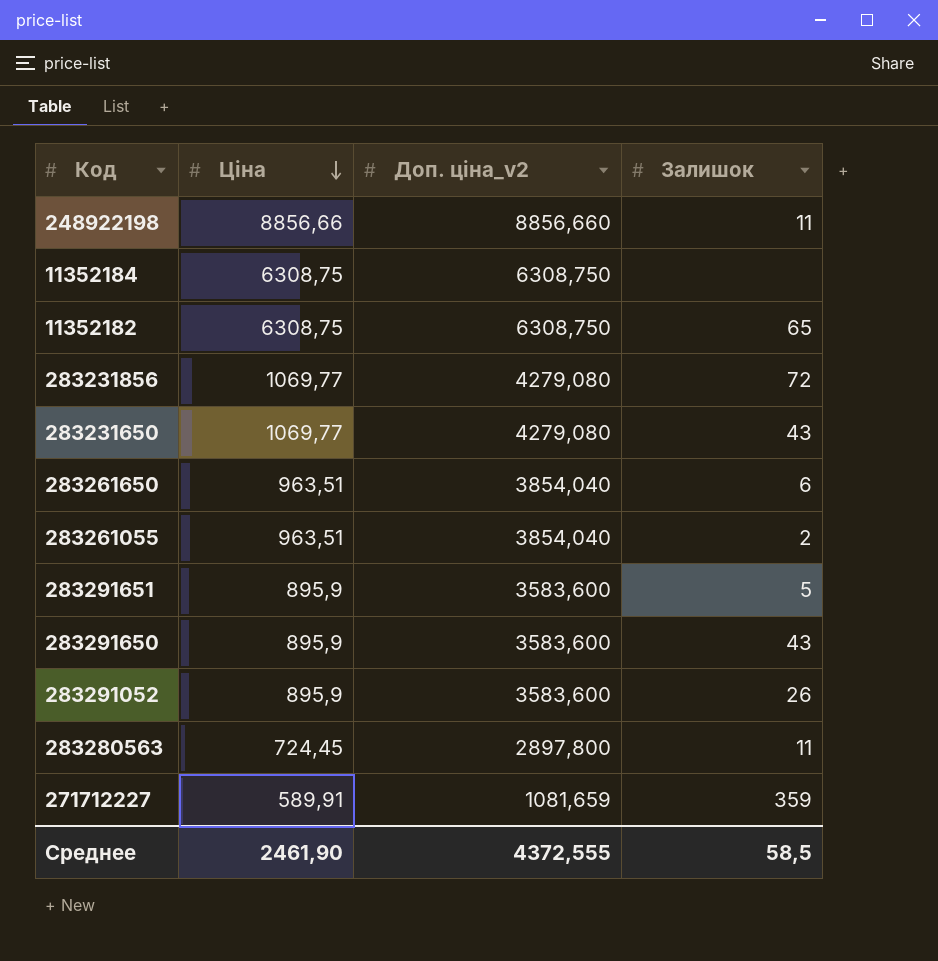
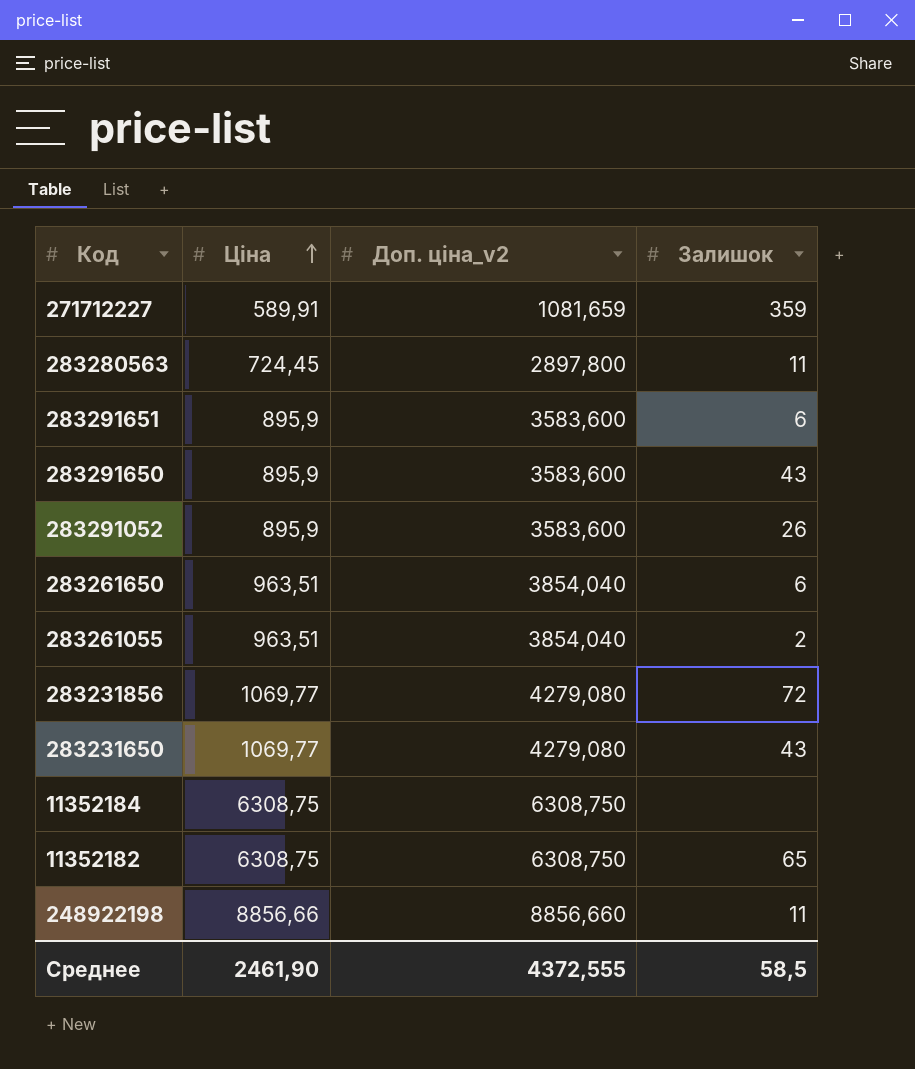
row order: Ціна descending -> Ціна ascending
283291651 | Залишок: 5 -> 6

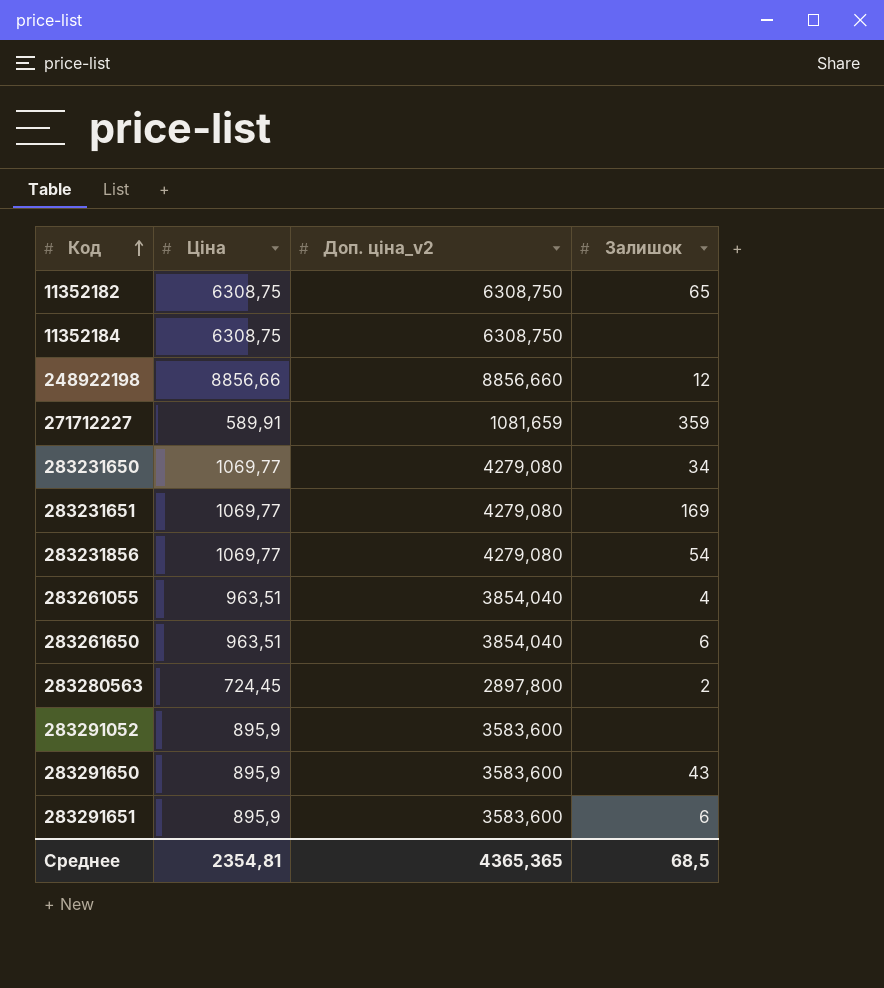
row order: Ціна ascending -> Код ascending
248922198 | Залишок: 11 -> 12
283231650 | Залишок: 43 -> 34
row 283231651: none -> 1069,77 | 4279,080 | 169
283231856 | Залишок: 72 -> 54
283261055 | Залишок: 2 -> 4
283280563 | Залишок: 11 -> 2
283291052 | Залишок: 26 -> none
Среднее | Ціна: 2461,90 -> 2354,81
Среднее | Доп. ціна_v2: 4372,555 -> 4365,365
Среднее | Залишок: 58,5 -> 68,5

